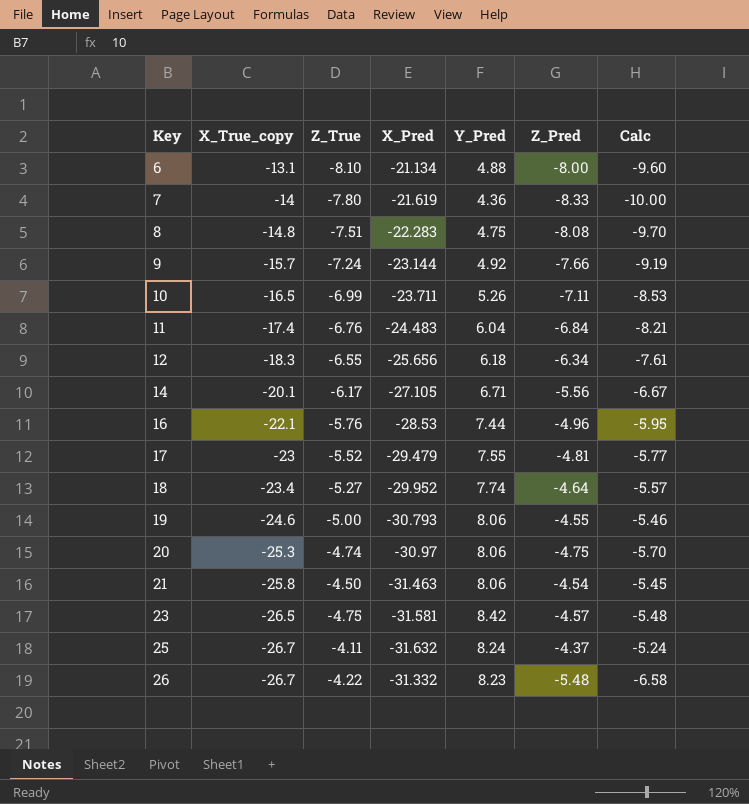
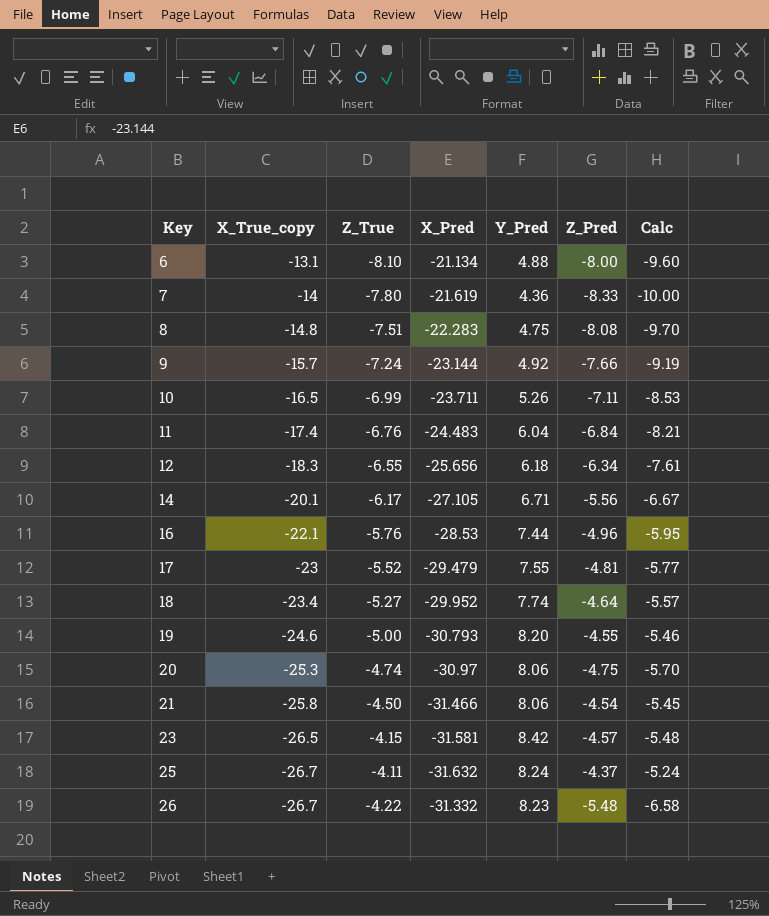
19 | Y_Pred: 8.06 -> 8.20
21 | X_Pred: -31.463 -> -31.466
23 | Z_True: -4.75 -> -4.15

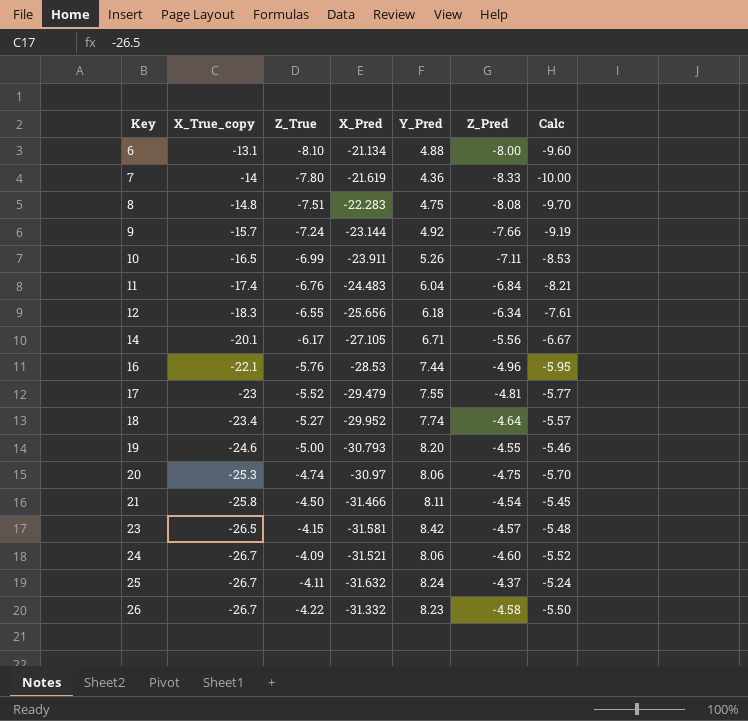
10 | X_Pred: -23.711 -> -23.911
21 | Y_Pred: 8.06 -> 8.11
row 24: none -> -26.7 | -4.09 | -31.521 | 8.06 | -4.60 | -5.52
26 | Z_Pred: -5.48 -> -4.58
26 | Calc: -6.58 -> -5.50

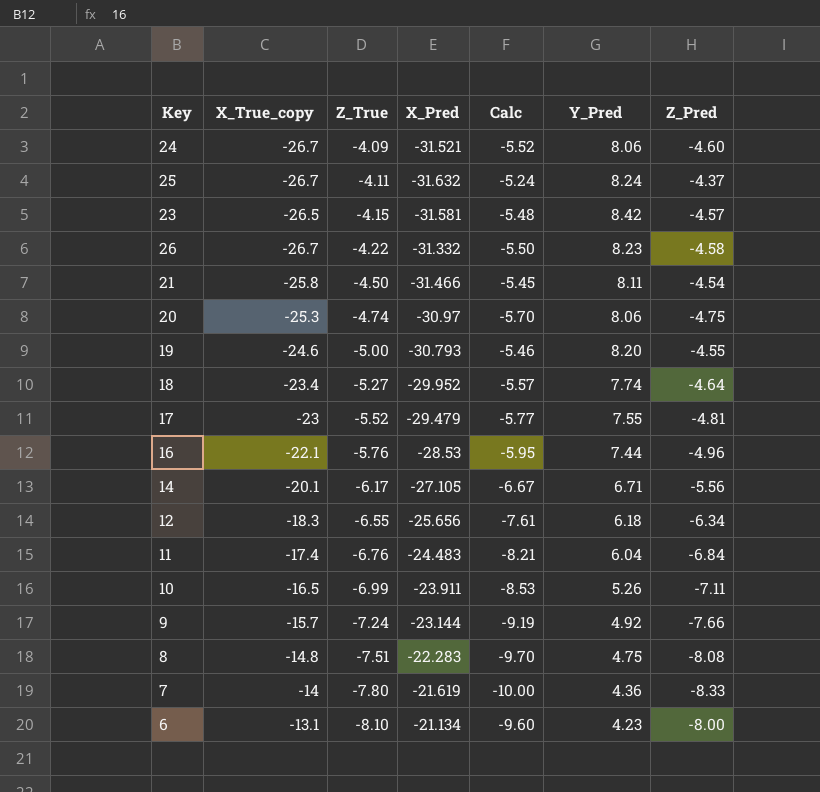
row order: Key ascending -> Z_True descending
column Calc | position: 7 -> 5
6 | Y_Pred: 4.88 -> 4.23

